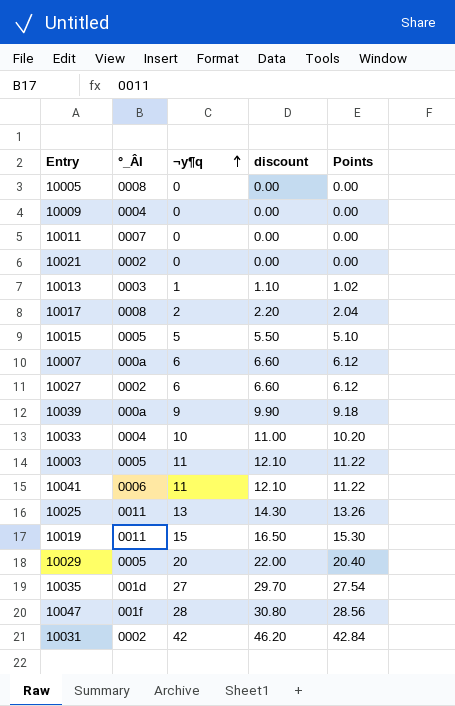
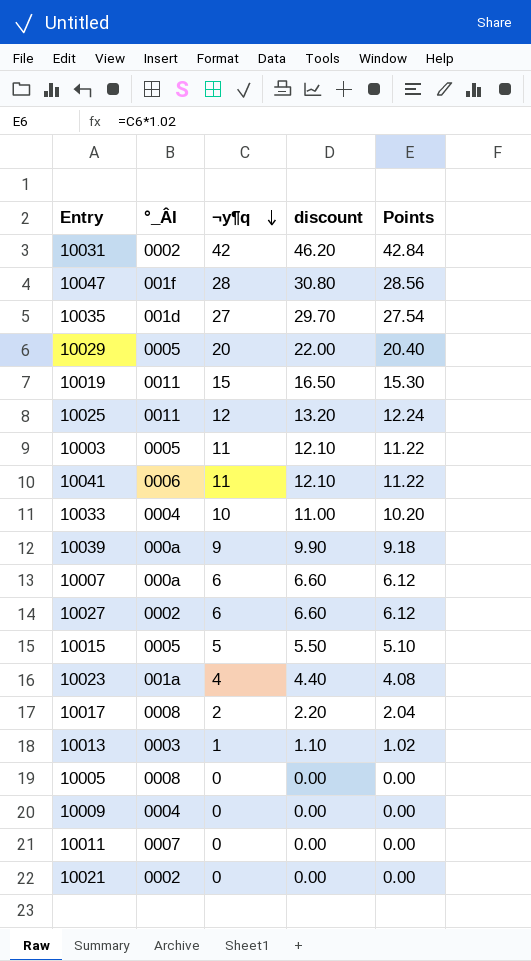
row order: ¬y¶q ascending -> ¬y¶q descending
10025 | ¬y¶q: 13 -> 12
10025 | discount: 14.30 -> 13.20
10025 | Points: 13.26 -> 12.24
row 10023: none -> 001a | 4 | 4.40 | 4.08

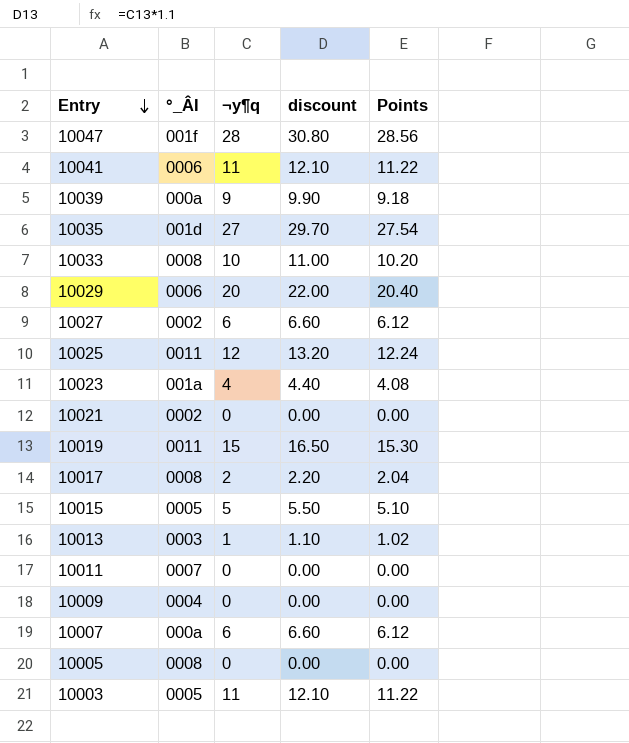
row order: ¬y¶q descending -> Entry descending
row 10031: 0002 | 42 | 46.20 | 42.84 -> none
10033 | °_ÂI: 0004 -> 0008
10029 | °_ÂI: 0005 -> 0006

